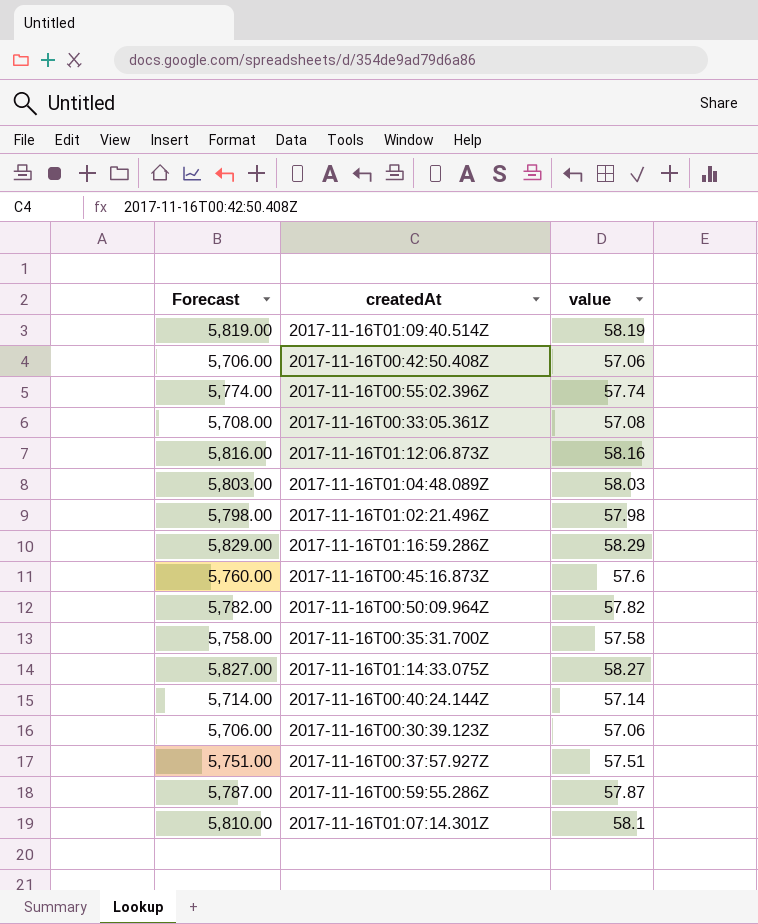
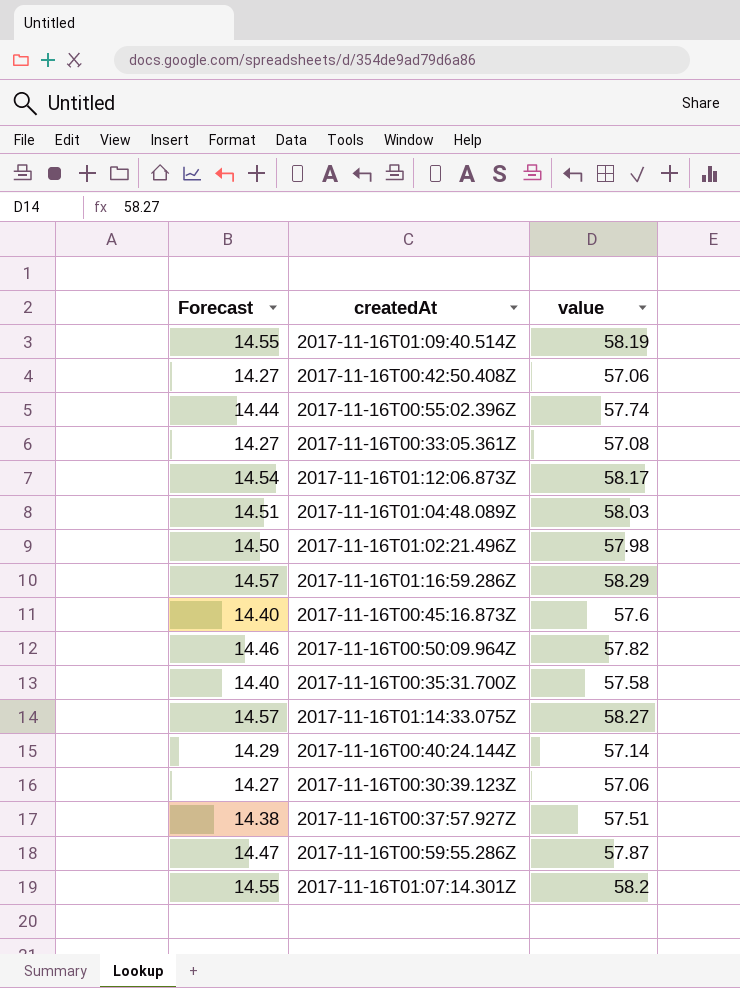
column Forecast | formula: [value] * 100 -> [value] * 0.25
2017-11-16T01:12:06.873Z | value: 58.16 -> 58.17
2017-11-16T01:07:14.301Z | value: 58.1 -> 58.2

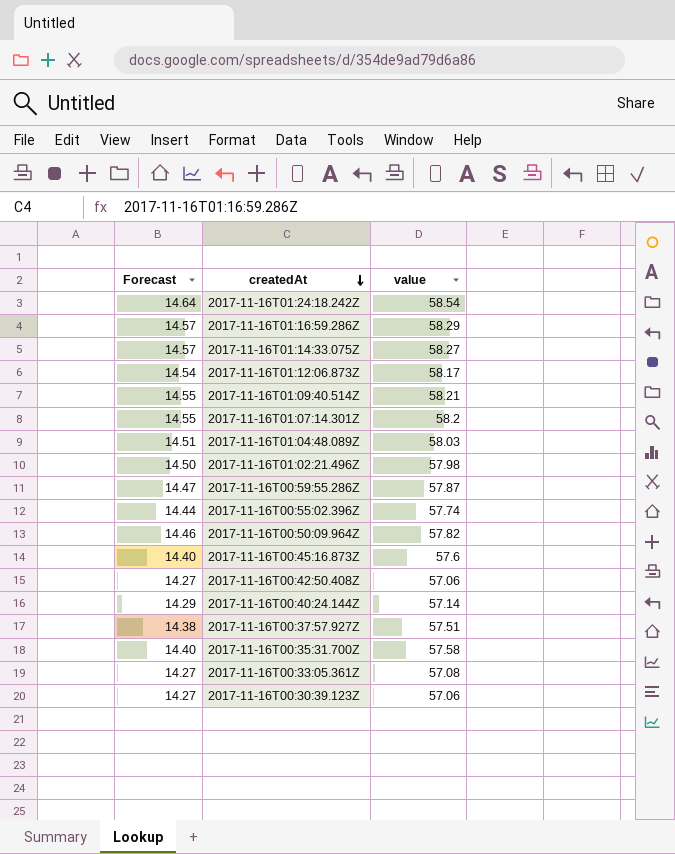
row order: none -> createdAt descending
row 2017-11-16T01:24:18.242Z: none -> 14.64 | 58.54
2017-11-16T01:09:40.514Z | value: 58.19 -> 58.21

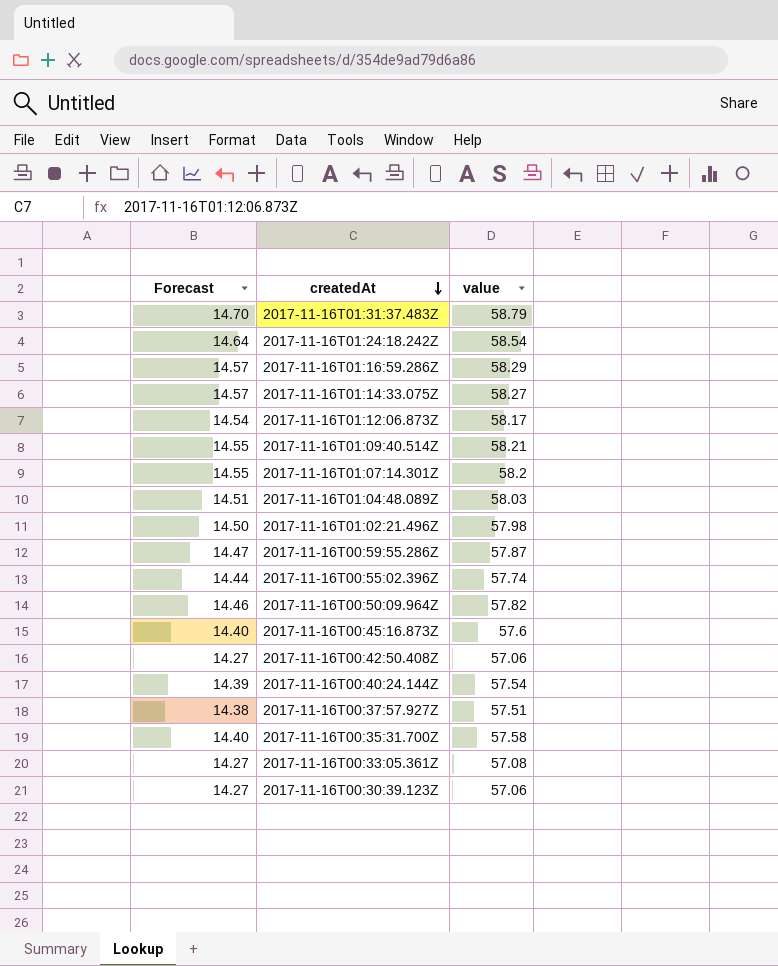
row 2017-11-16T01:31:37.483Z: none -> 14.70 | 58.79
2017-11-16T00:40:24.144Z | Forecast: 14.29 -> 14.39
2017-11-16T00:40:24.144Z | value: 57.14 -> 57.54

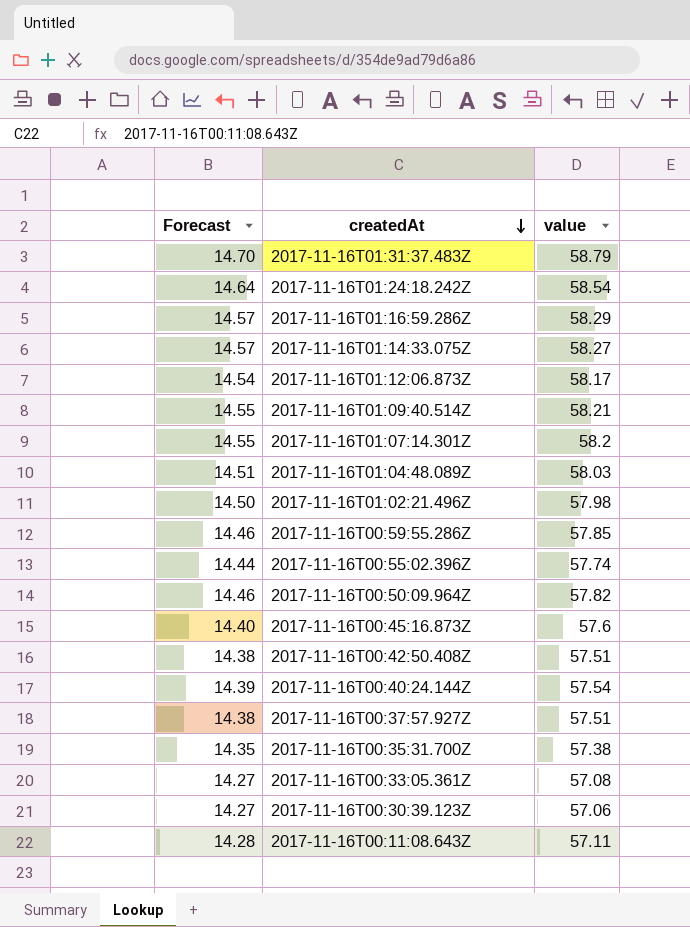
2017-11-16T00:59:55.286Z | Forecast: 14.47 -> 14.46
2017-11-16T00:59:55.286Z | value: 57.87 -> 57.85
2017-11-16T00:42:50.408Z | Forecast: 14.27 -> 14.38
2017-11-16T00:42:50.408Z | value: 57.06 -> 57.51
2017-11-16T00:35:31.700Z | Forecast: 14.40 -> 14.35
2017-11-16T00:35:31.700Z | value: 57.58 -> 57.38
row 2017-11-16T00:11:08.643Z: none -> 14.28 | 57.11

